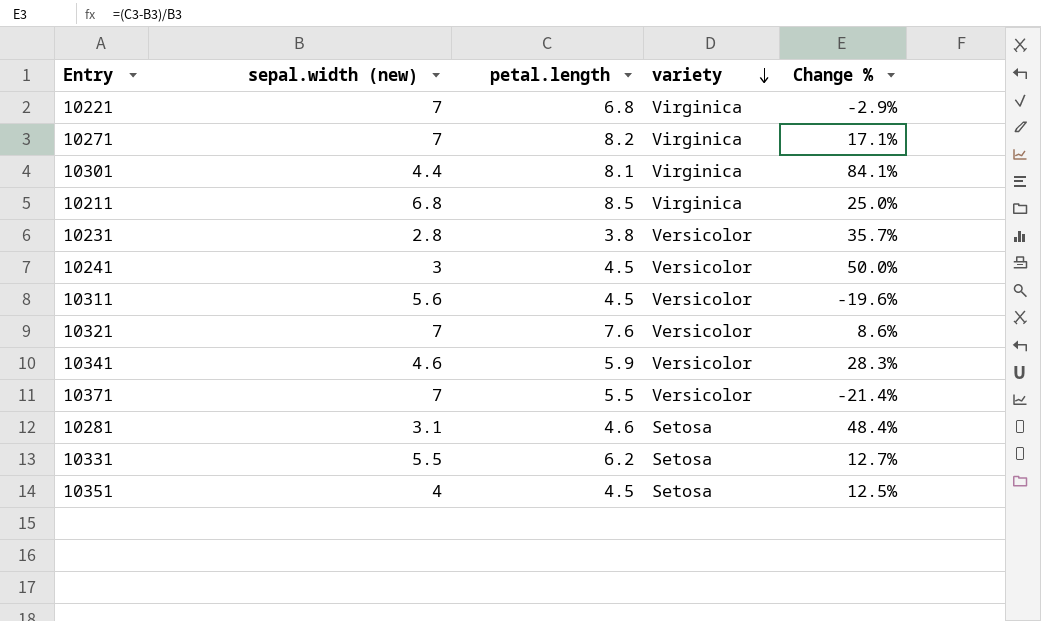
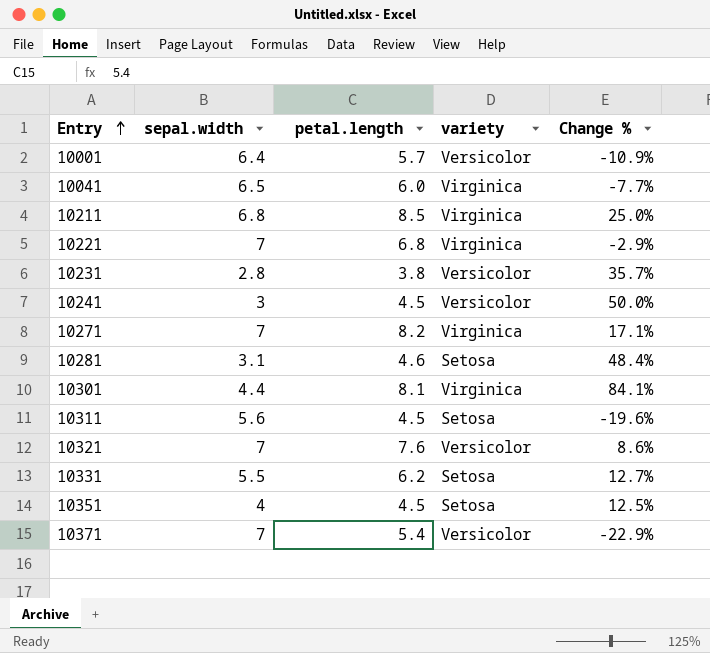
row order: variety descending -> Entry ascending
column name: sepal.width (new) -> sepal.width
row 10341: 4.6 | 5.9 | Versicolor | 28.3% -> none
row 10001: none -> 6.4 | 5.7 | Versicolor | -10.9%
row 10041: none -> 6.5 | 6.0 | Virginica | -7.7%
10311 | variety: Versicolor -> Setosa
10371 | petal.length: 5.5 -> 5.4
10371 | Change %: -21.4% -> -22.9%

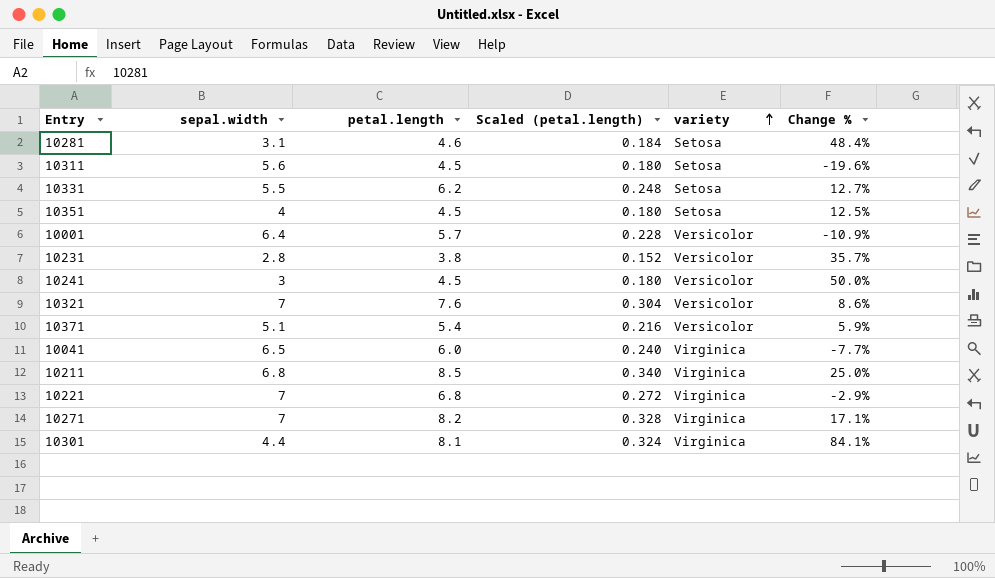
row order: Entry ascending -> variety ascending
column Scaled (petal.length) | formula: none -> [petal.length] * 0.04
10371 | sepal.width: 7 -> 5.1
10371 | Change %: -22.9% -> 5.9%

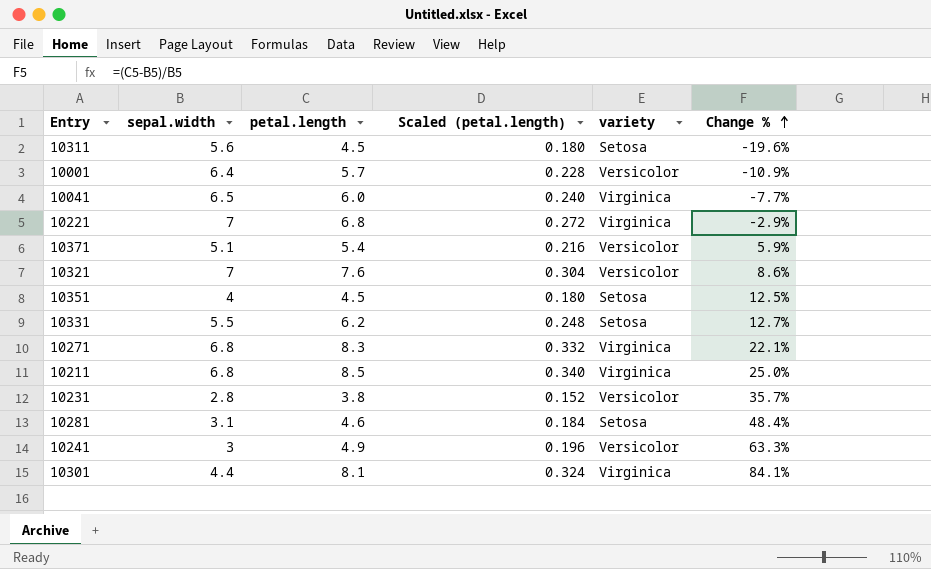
row order: variety ascending -> Change % ascending
10271 | sepal.width: 7 -> 6.8
10271 | petal.length: 8.2 -> 8.3
10271 | Scaled (petal.length): 0.328 -> 0.332
10271 | Change %: 17.1% -> 22.1%
10241 | petal.length: 4.5 -> 4.9
10241 | Scaled (petal.length): 0.180 -> 0.196
10241 | Change %: 50.0% -> 63.3%

